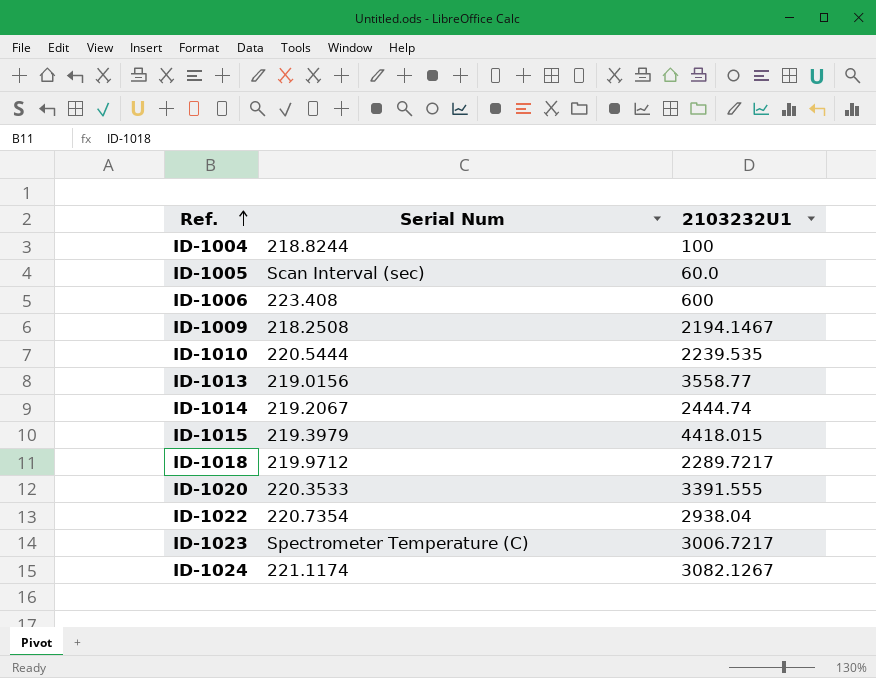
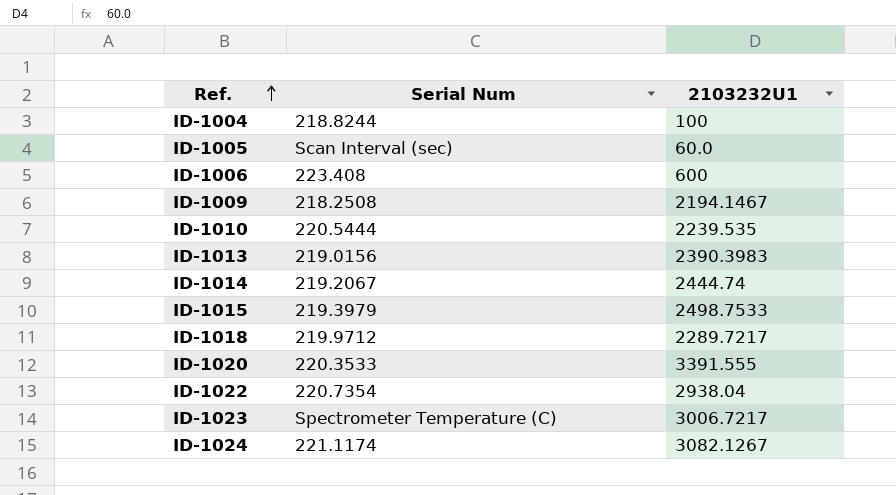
ID-1013 | 2103232U1: 3558.77 -> 2390.3983
ID-1015 | 2103232U1: 4418.015 -> 2498.7533

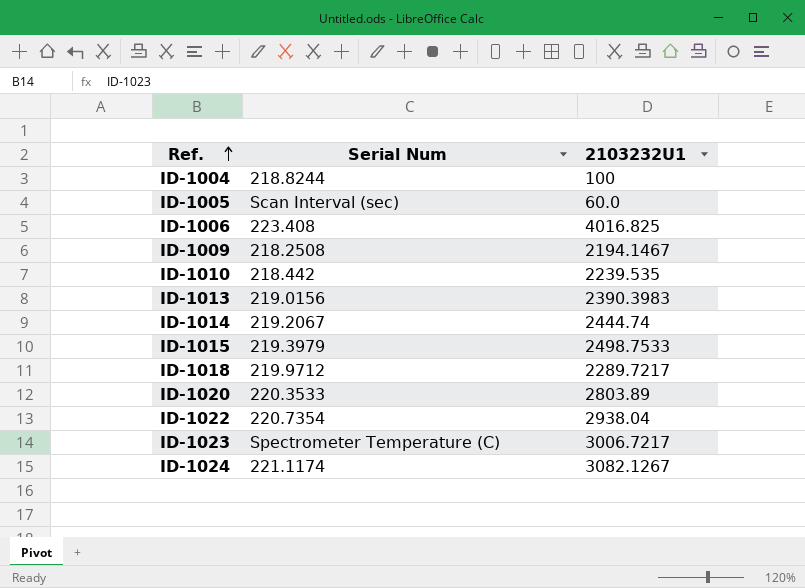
ID-1006 | 2103232U1: 600 -> 4016.825
ID-1010 | Serial Num: 220.5444 -> 218.442
ID-1020 | 2103232U1: 3391.555 -> 2803.89

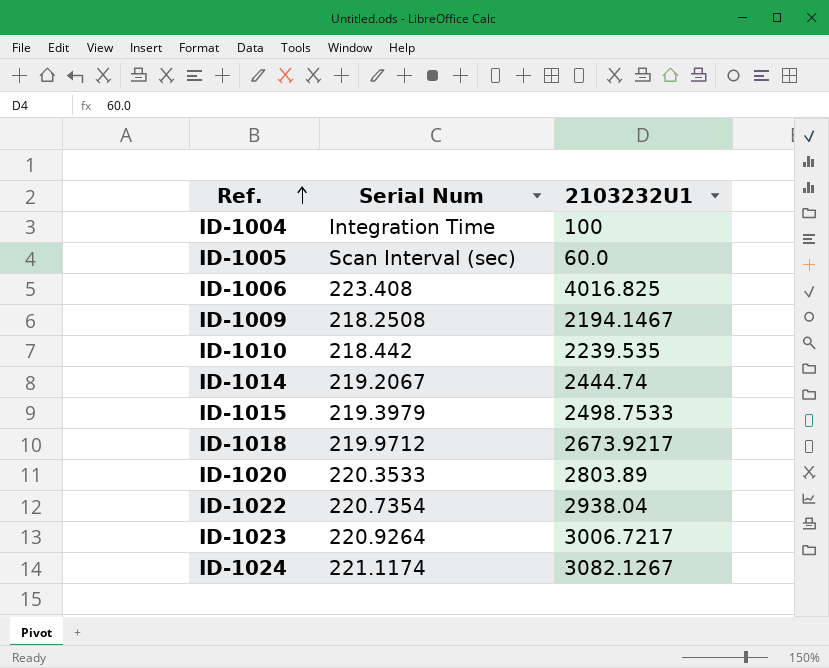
row ID-1013: 219.0156 | 2390.3983 -> none
ID-1004 | Serial Num: 218.8244 -> Integration Time
ID-1018 | 2103232U1: 2289.7217 -> 2673.9217
ID-1023 | Serial Num: Spectrometer Temperature (C) -> 220.9264

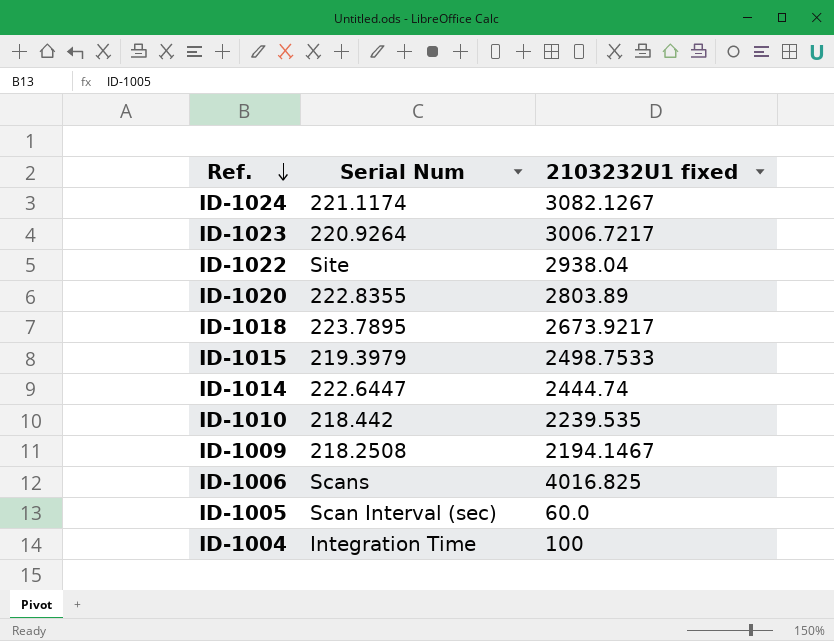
row order: Ref. ascending -> Ref. descending
column name: 2103232U1 -> 2103232U1 fixed
ID-1022 | Serial Num: 220.7354 -> Site
ID-1020 | Serial Num: 220.3533 -> 222.8355
ID-1018 | Serial Num: 219.9712 -> 223.7895
ID-1014 | Serial Num: 219.2067 -> 222.6447
ID-1006 | Serial Num: 223.408 -> Scans

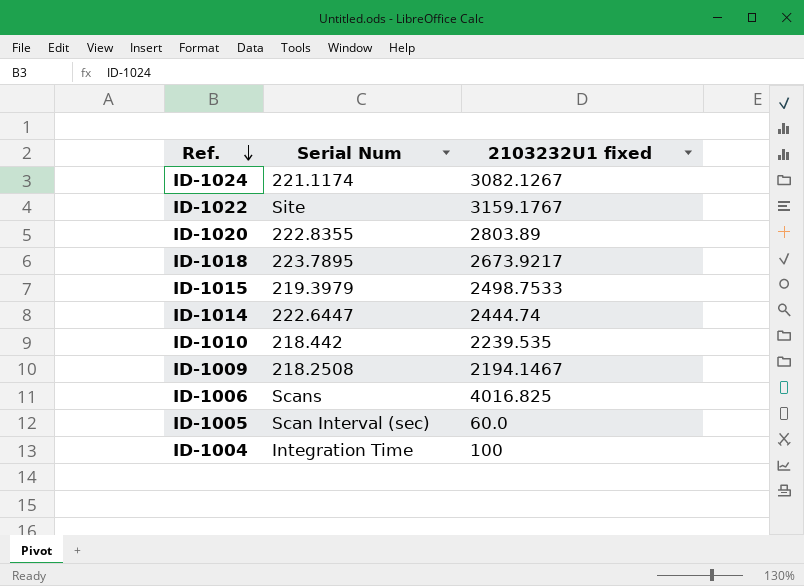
row ID-1023: 220.9264 | 3006.7217 -> none
ID-1022 | 2103232U1 fixed: 2938.04 -> 3159.1767

